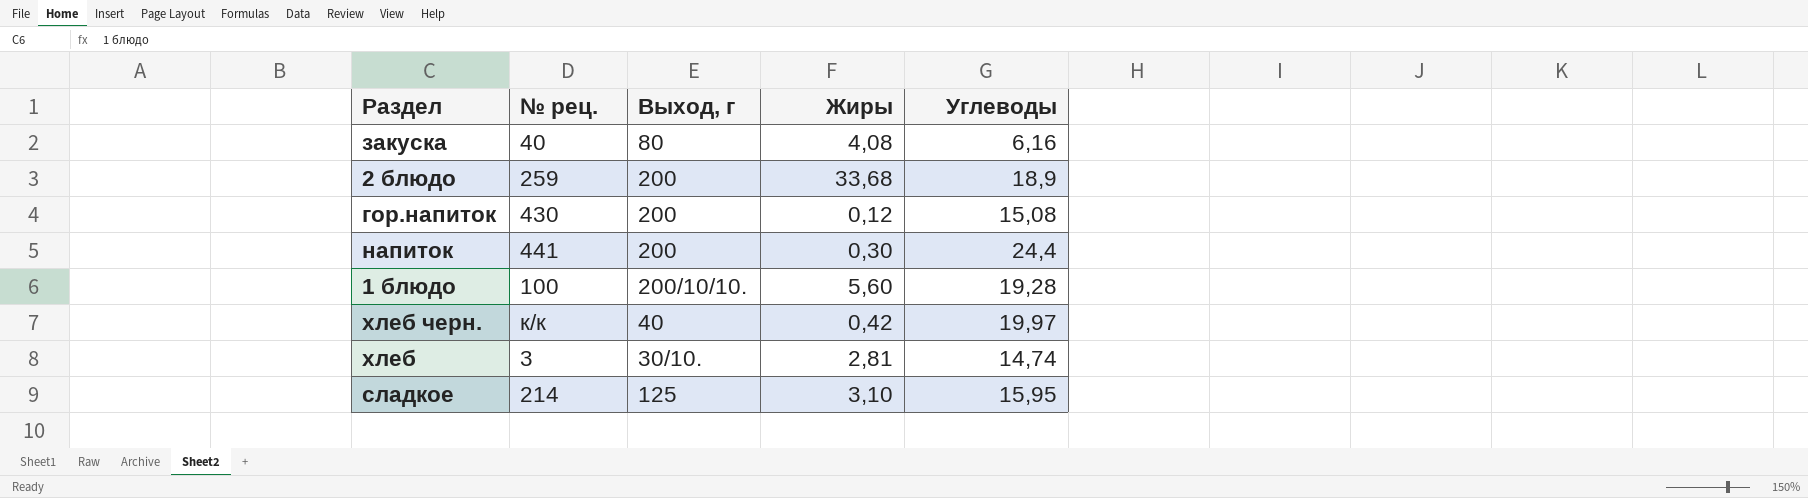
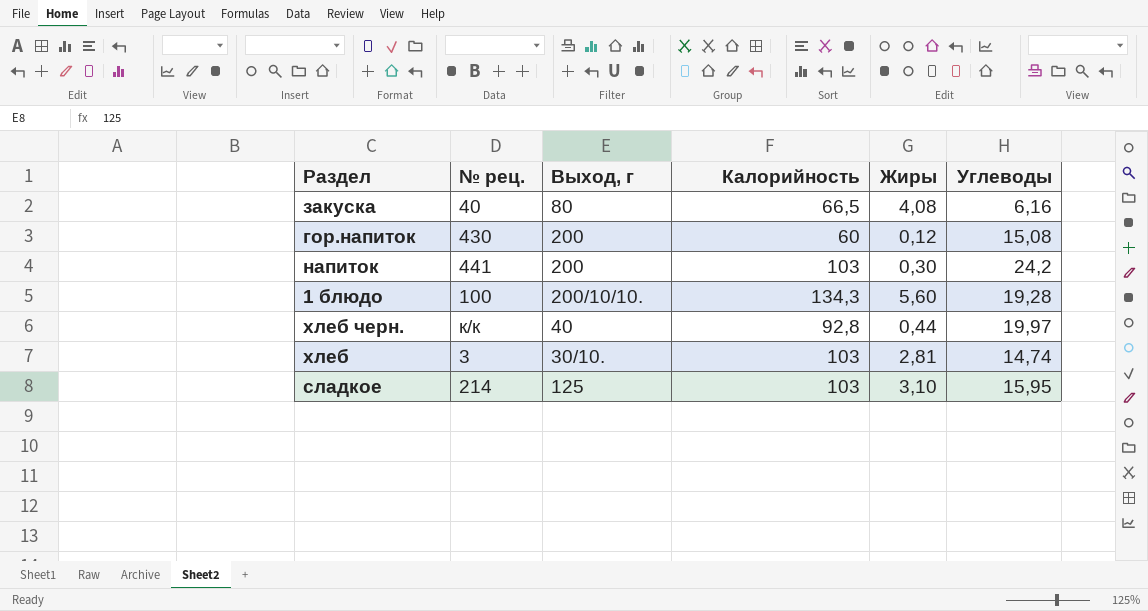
column Калорийность | position: none -> 4
row 2 блюдо: 259 | 200 | 33,68 | 18,9 -> none
напиток | Углеводы: 24,4 -> 24,2
хлеб черн. | Жиры: 0,42 -> 0,44

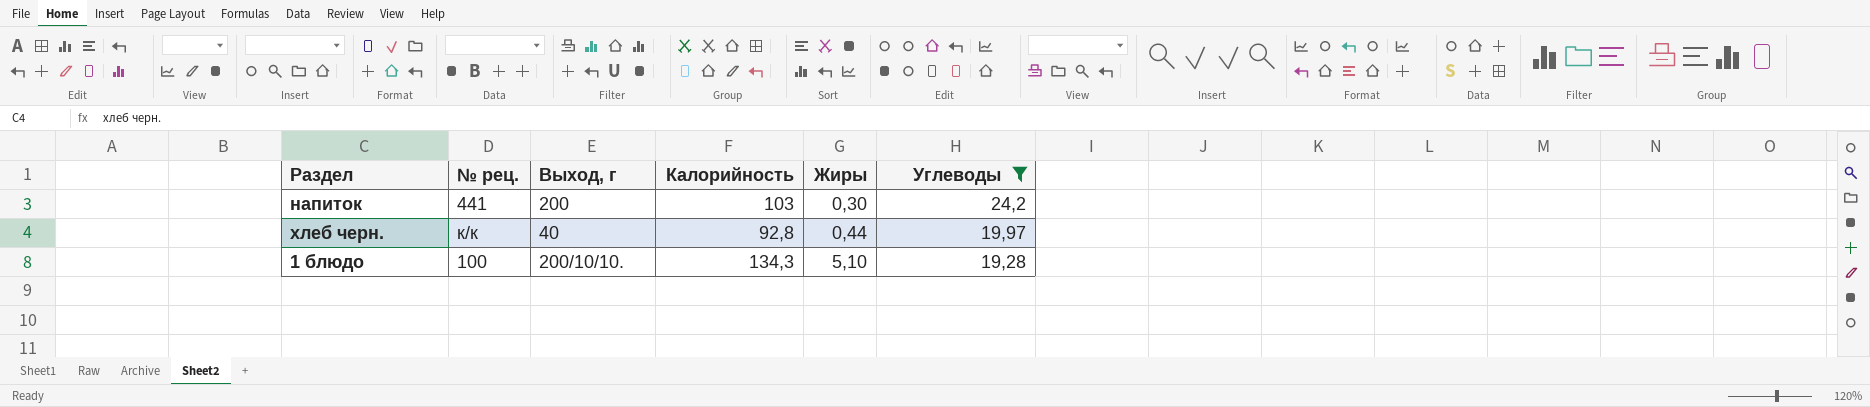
filter: none -> Углеводы >= 19,28
row order: none -> Жиры ascending
1 блюдо | Жиры: 5,60 -> 5,10

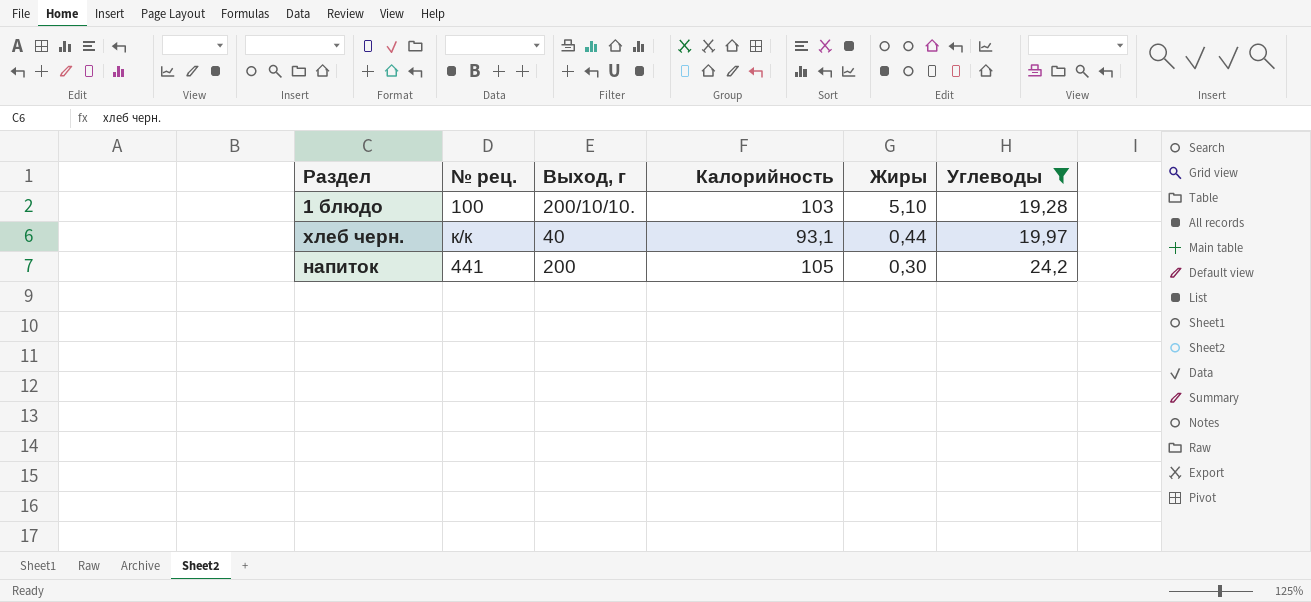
row order: Жиры ascending -> Жиры descending
1 блюдо | Калорийность: 134,3 -> 103
хлеб черн. | Калорийность: 92,8 -> 93,1
напиток | Калорийность: 103 -> 105

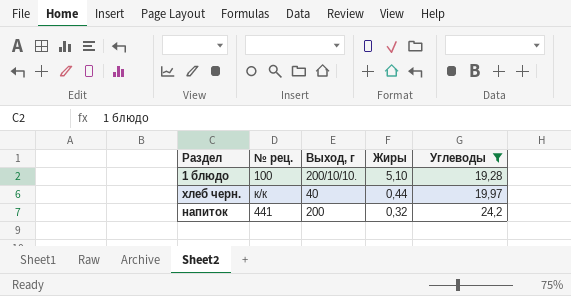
column Калорийность | position: 4 -> none
напиток | Жиры: 0,30 -> 0,32

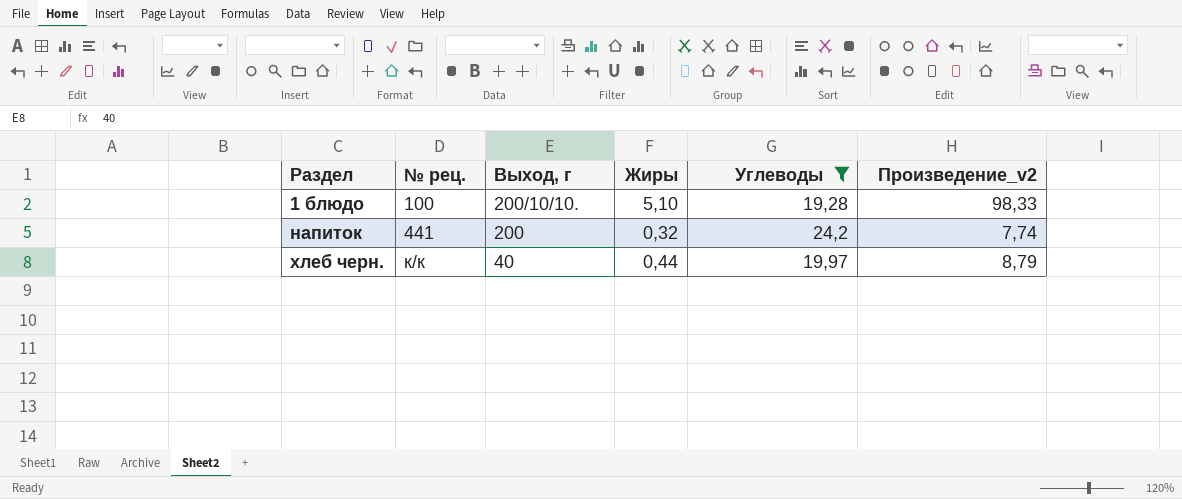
row order: Жиры descending -> Раздел ascending
column Произведение_v2 | formula: none -> [Жиры] * [Углеводы]

